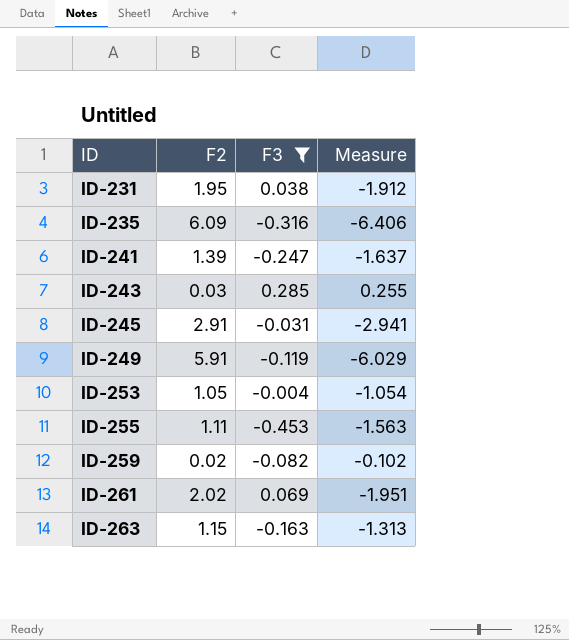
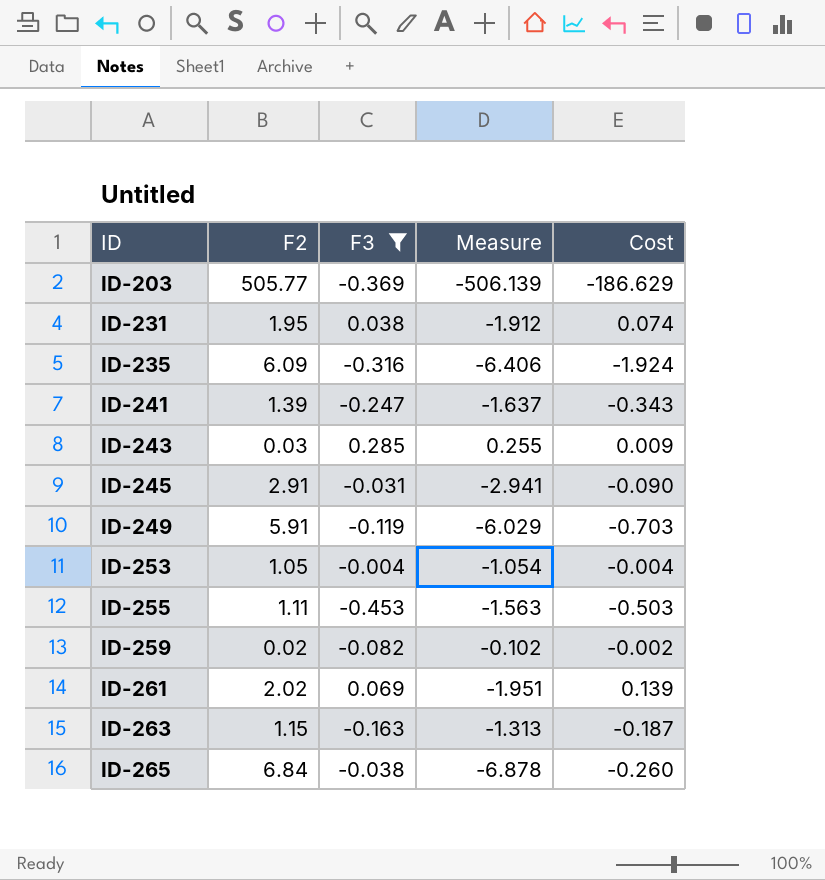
column Cost | formula: none -> [F2] * [F3]
row ID-203: none -> 505.77 | -0.369 | -506.139 | -186.629
row ID-265: none -> 6.84 | -0.038 | -6.878 | -0.260

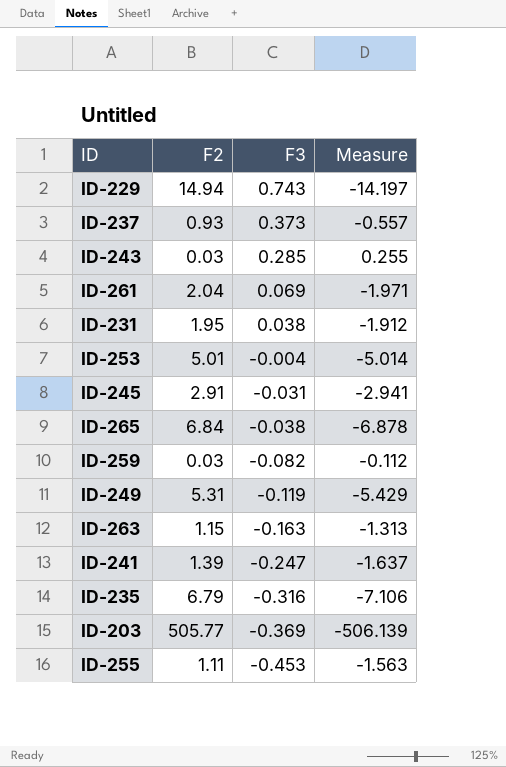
filter: F3 <= 0.285 -> none
row order: ID ascending -> F3 descending
column Cost | formula: [F2] * [F3] -> none
ID-261 | F2: 2.02 -> 2.04
ID-261 | Measure: -1.951 -> -1.971
ID-253 | F2: 1.05 -> 5.01
ID-253 | Measure: -1.054 -> -5.014
ID-259 | F2: 0.02 -> 0.03
ID-259 | Measure: -0.102 -> -0.112
ID-249 | F2: 5.91 -> 5.31
ID-249 | Measure: -6.029 -> -5.429
ID-235 | F2: 6.09 -> 6.79
ID-235 | Measure: -6.406 -> -7.106

